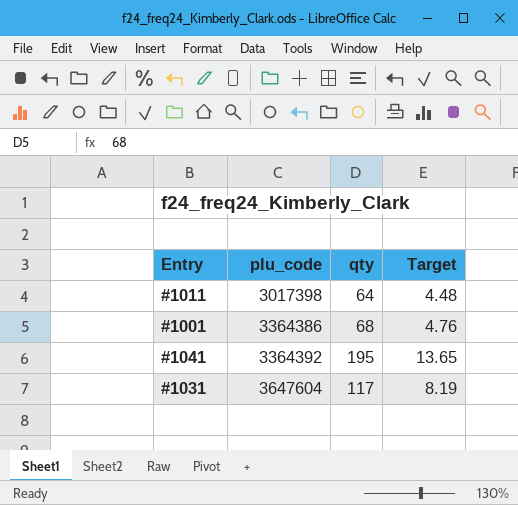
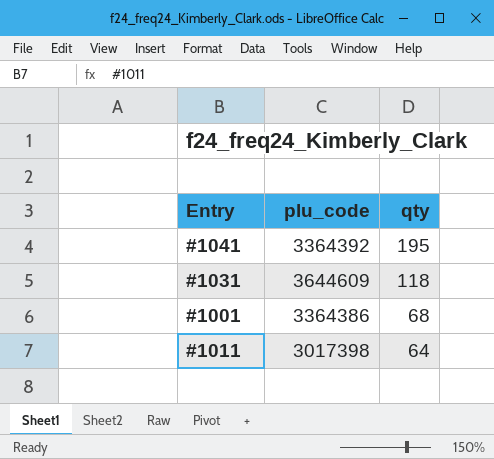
row order: plu_code ascending -> qty descending
column Target | formula: [qty] * 0.07 -> none
#1031 | plu_code: 3647604 -> 3644609
#1031 | qty: 117 -> 118

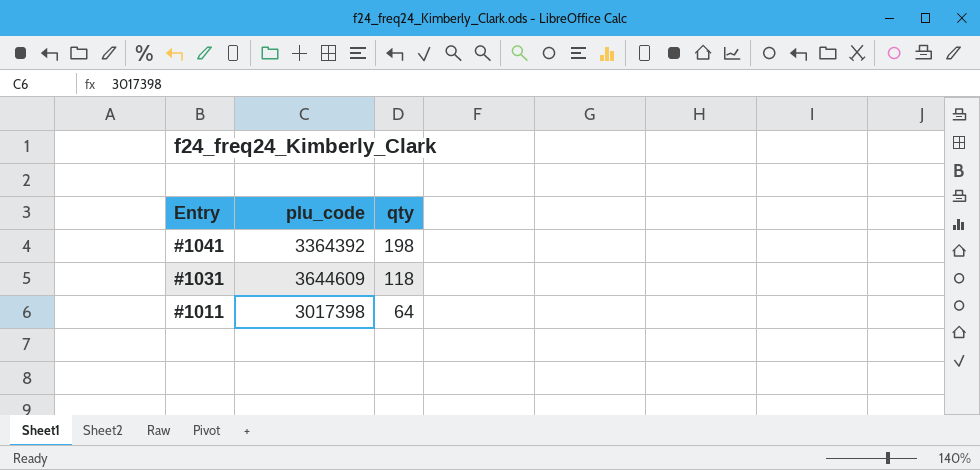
row #1001: 3364386 | 68 -> none
#1041 | qty: 195 -> 198

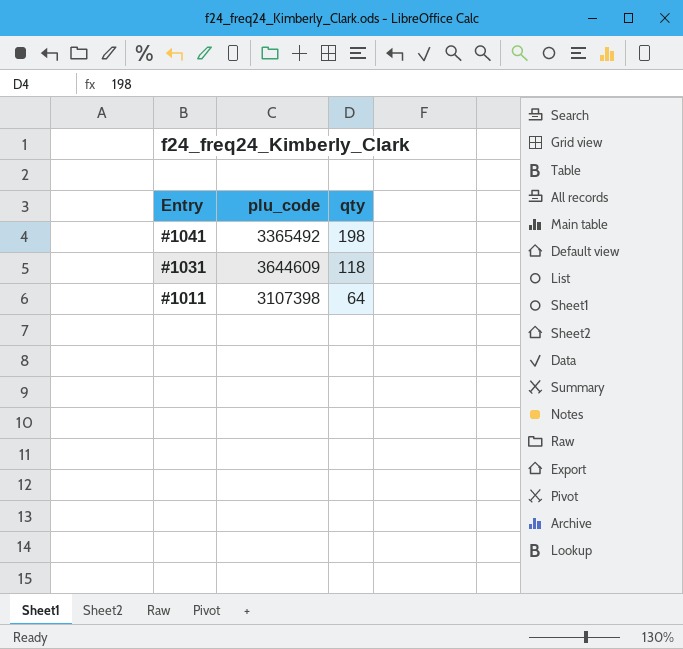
#1041 | plu_code: 3364392 -> 3365492
#1011 | plu_code: 3017398 -> 3107398

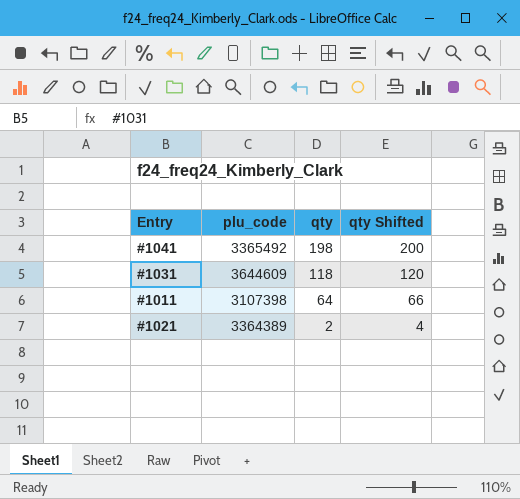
column qty Shifted | formula: none -> [qty] + 2
row #1021: none -> 3364389 | 2 | 4

